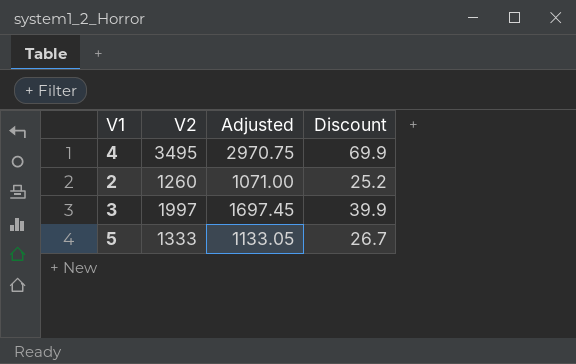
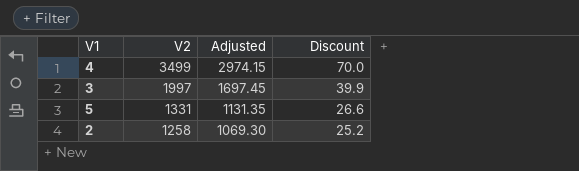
row order: none -> V2 descending
4 | V2: 3495 -> 3499
4 | Adjusted: 2970.75 -> 2974.15
4 | Discount: 69.9 -> 70.0
5 | V2: 1333 -> 1331
5 | Adjusted: 1133.05 -> 1131.35
5 | Discount: 26.7 -> 26.6
2 | V2: 1260 -> 1258
2 | Adjusted: 1071.00 -> 1069.30

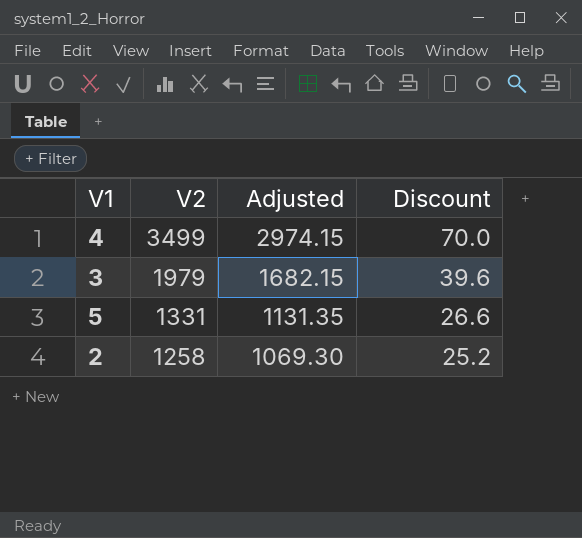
3 | V2: 1997 -> 1979
3 | Adjusted: 1697.45 -> 1682.15
3 | Discount: 39.9 -> 39.6

